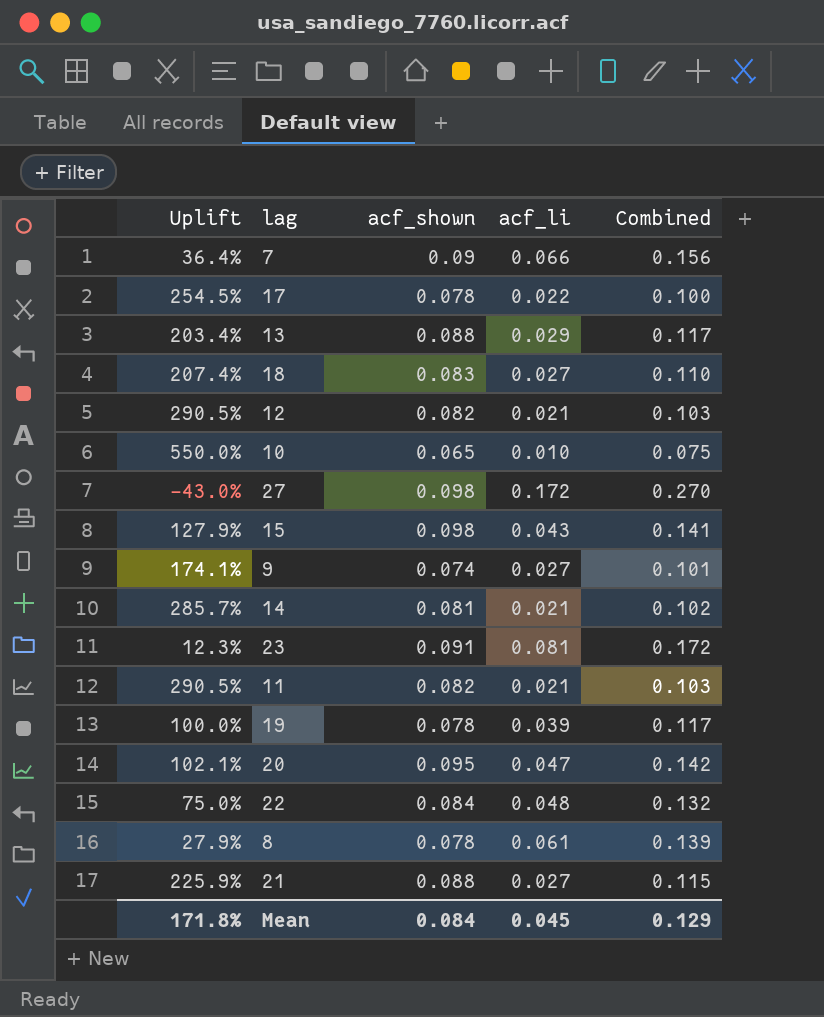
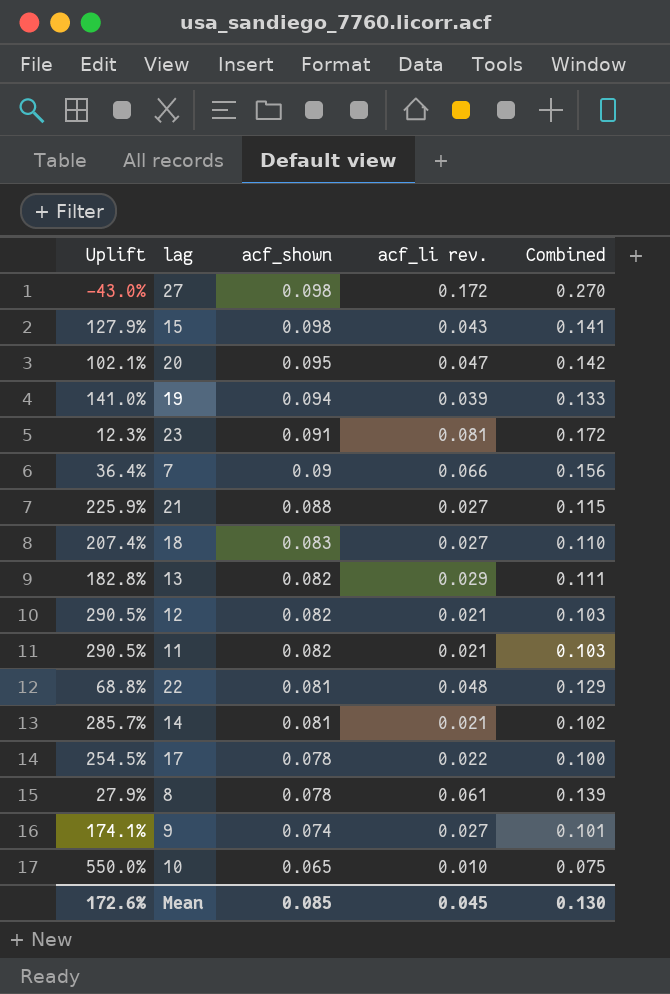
row order: none -> acf_shown descending
column name: acf_li -> acf_li rev.
19 | Uplift: 100.0% -> 141.0%
19 | acf_shown: 0.078 -> 0.094
19 | Combined: 0.117 -> 0.133
13 | Uplift: 203.4% -> 182.8%
13 | acf_shown: 0.088 -> 0.082
13 | Combined: 0.117 -> 0.111
22 | Uplift: 75.0% -> 68.8%
22 | acf_shown: 0.084 -> 0.081
22 | Combined: 0.132 -> 0.129
Mean | Uplift: 171.8% -> 172.6%
Mean | acf_shown: 0.084 -> 0.085
Mean | Combined: 0.129 -> 0.130

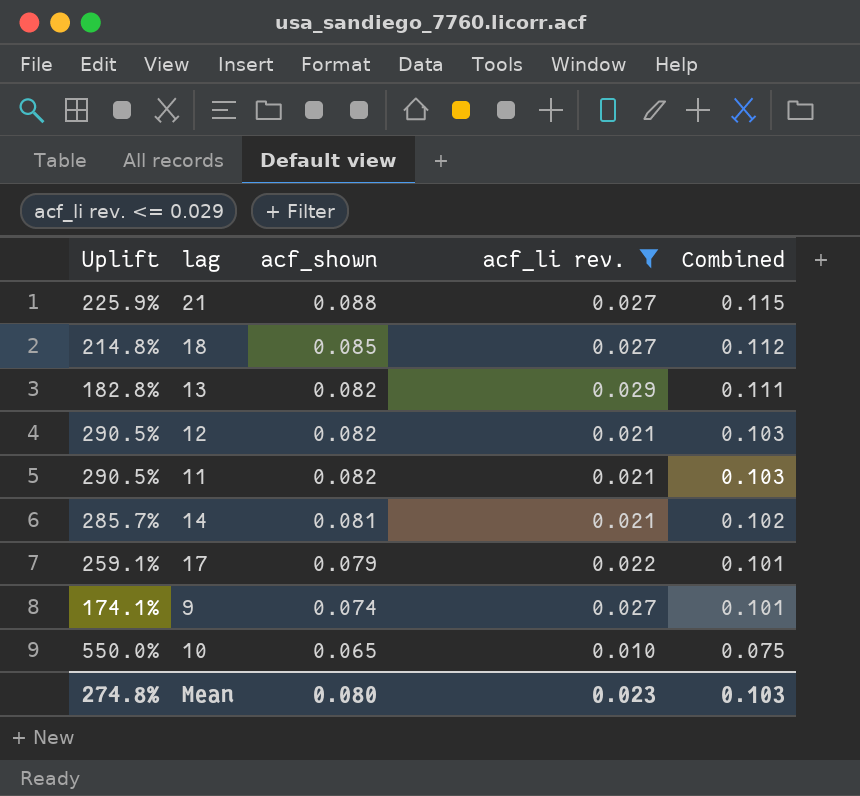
filter: none -> acf_li rev. <= 0.029
18 | Uplift: 207.4% -> 214.8%
18 | acf_shown: 0.083 -> 0.085
18 | Combined: 0.110 -> 0.112
17 | Uplift: 254.5% -> 259.1%
17 | acf_shown: 0.078 -> 0.079
17 | Combined: 0.100 -> 0.101
Mean | Uplift: 172.6% -> 274.8%
Mean | acf_shown: 0.085 -> 0.080
Mean | acf_li rev.: 0.045 -> 0.023
Mean | Combined: 0.130 -> 0.103

